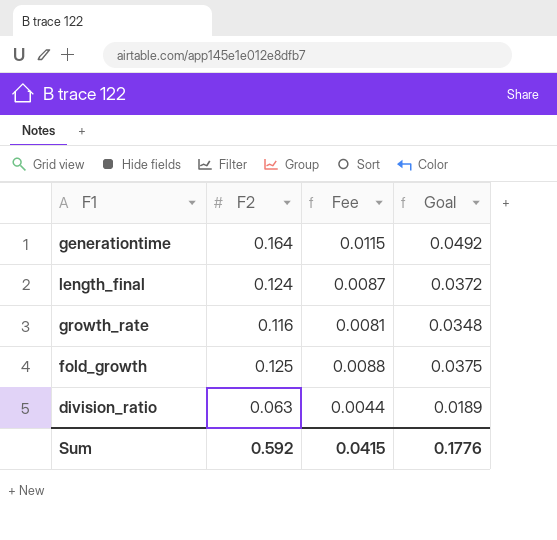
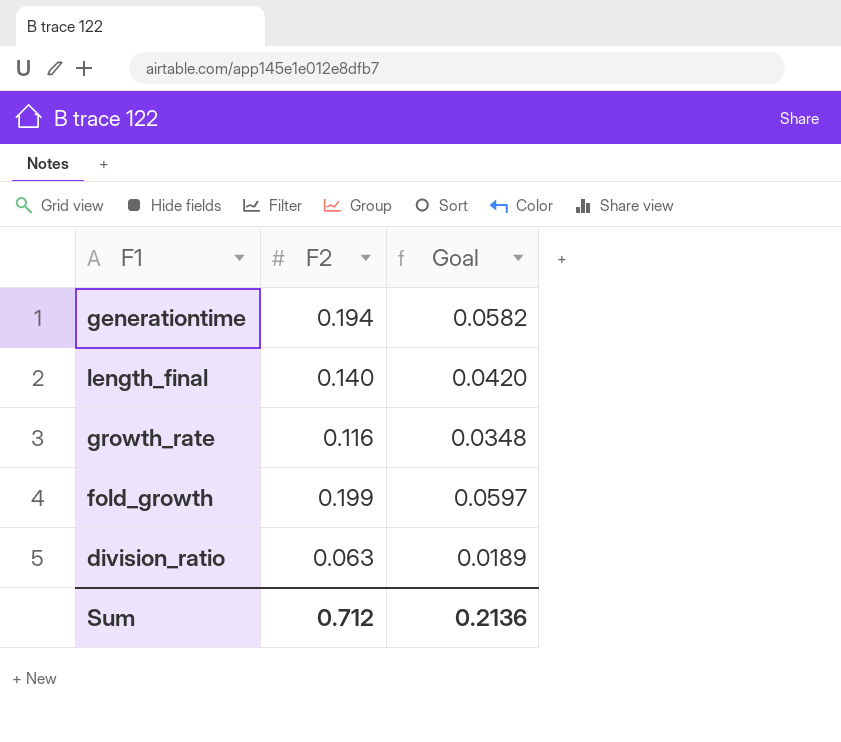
column Fee | formula: [F2] * 0.07 -> none
generationtime | F2: 0.164 -> 0.194
generationtime | Goal: 0.0492 -> 0.0582
length_final | F2: 0.124 -> 0.140
length_final | Goal: 0.0372 -> 0.0420
fold_growth | F2: 0.125 -> 0.199
fold_growth | Goal: 0.0375 -> 0.0597
Sum | F2: 0.592 -> 0.712
Sum | Goal: 0.1776 -> 0.2136

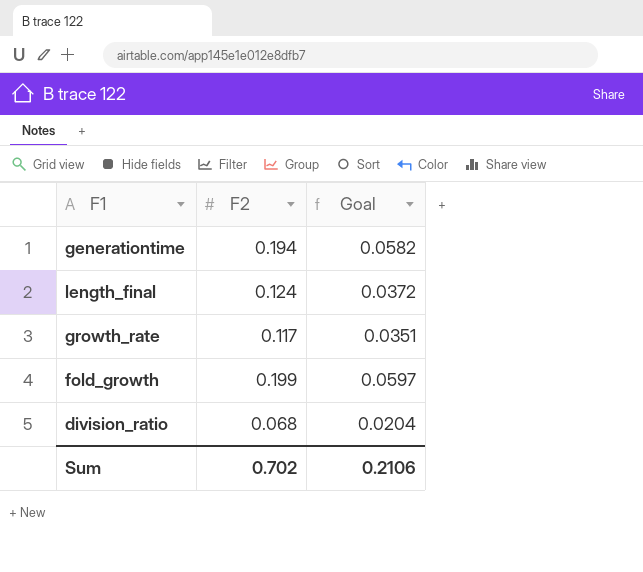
length_final | F2: 0.140 -> 0.124
length_final | Goal: 0.0420 -> 0.0372
growth_rate | F2: 0.116 -> 0.117
growth_rate | Goal: 0.0348 -> 0.0351
division_ratio | F2: 0.063 -> 0.068
division_ratio | Goal: 0.0189 -> 0.0204
Sum | F2: 0.712 -> 0.702
Sum | Goal: 0.2136 -> 0.2106

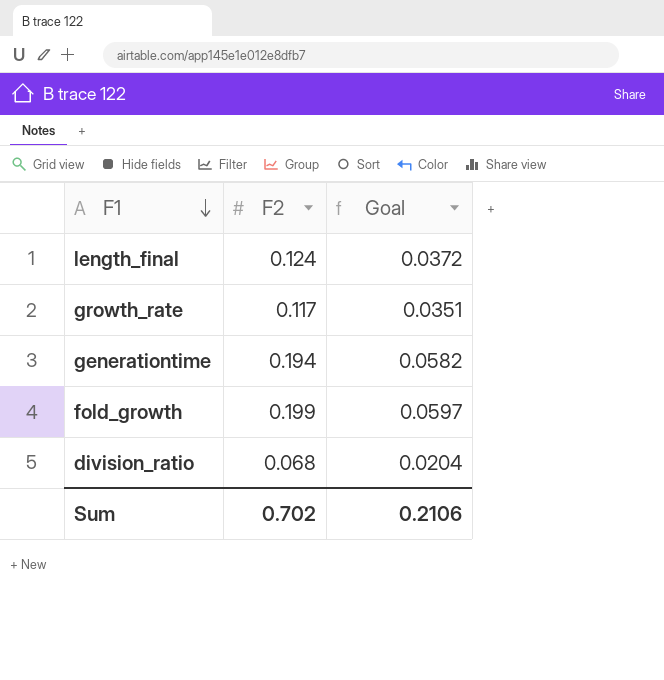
row order: none -> F1 descending

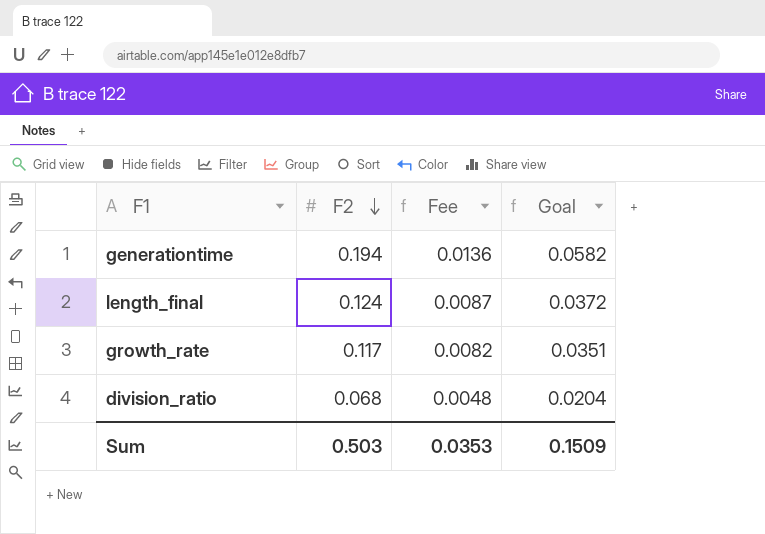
row order: F1 descending -> F2 descending
column Fee | formula: none -> [F2] * 0.07
row fold_growth: 0.199 | 0.0597 -> none
Sum | F2: 0.702 -> 0.503
Sum | Goal: 0.2106 -> 0.1509

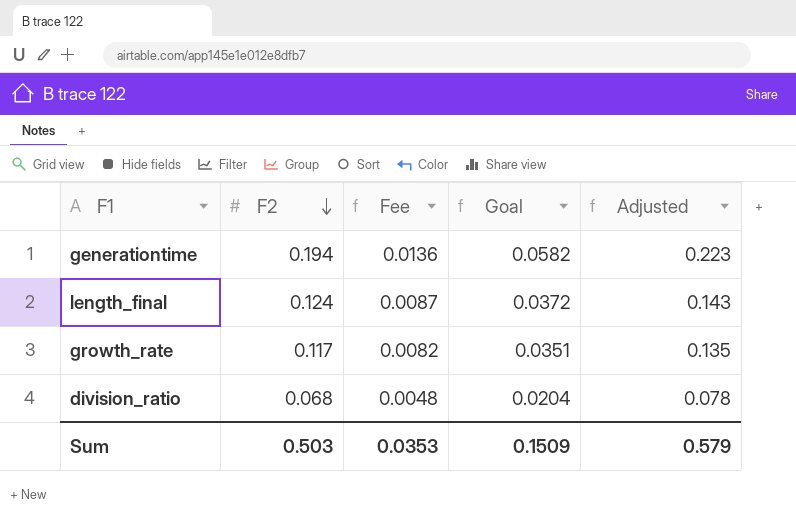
column Adjusted | formula: none -> [F2] * 1.15

